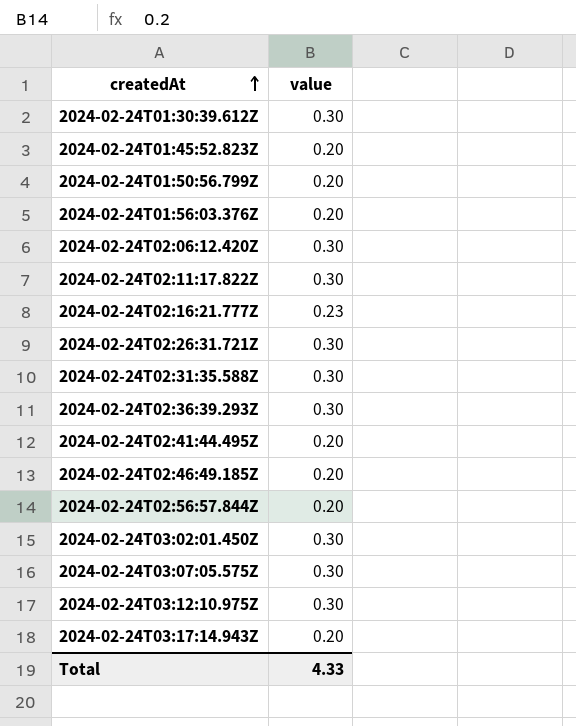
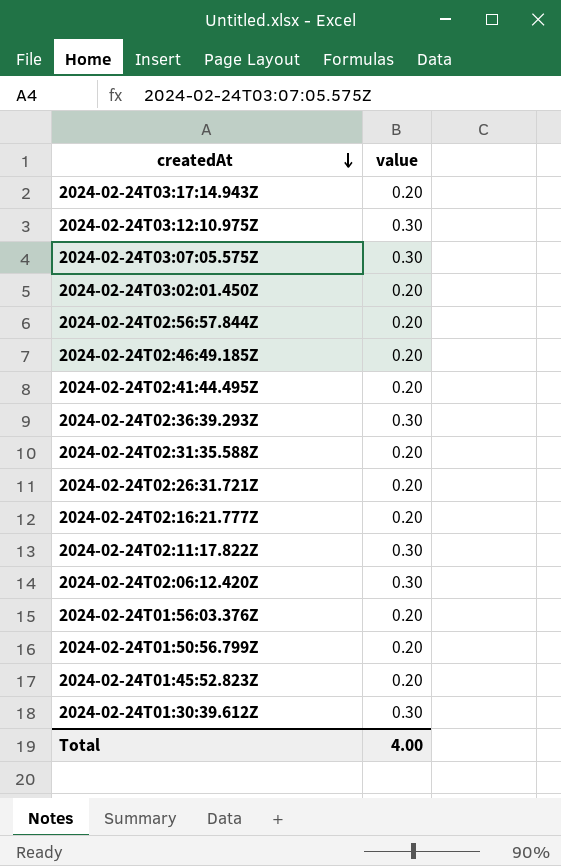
row order: createdAt ascending -> createdAt descending
2024-02-24T03:02:01.450Z | value: 0.30 -> 0.20
2024-02-24T02:31:35.588Z | value: 0.30 -> 0.20
2024-02-24T02:26:31.721Z | value: 0.30 -> 0.20
2024-02-24T02:16:21.777Z | value: 0.23 -> 0.20
Total | value: 4.33 -> 4.00

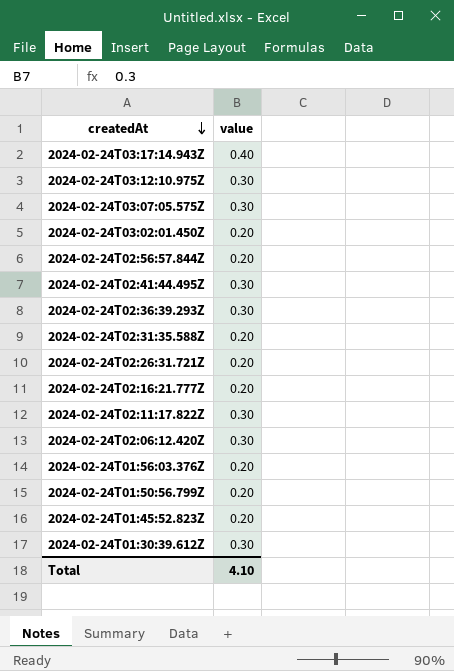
row 2024-02-24T02:46:49.185Z: 0.20 -> none
2024-02-24T03:17:14.943Z | value: 0.20 -> 0.40
2024-02-24T02:41:44.495Z | value: 0.20 -> 0.30
Total | value: 4.00 -> 4.10

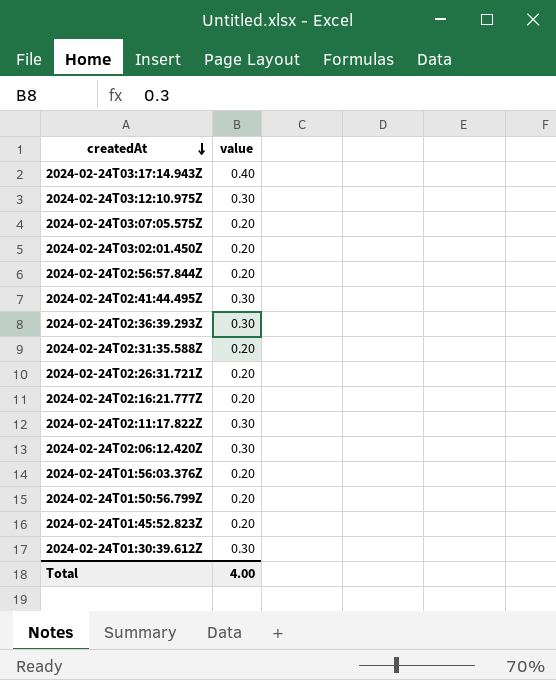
2024-02-24T03:07:05.575Z | value: 0.30 -> 0.20
Total | value: 4.10 -> 4.00

